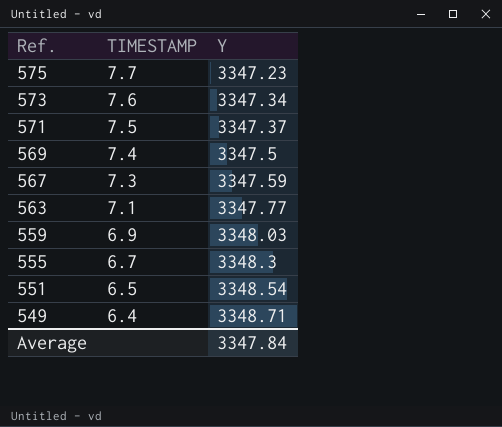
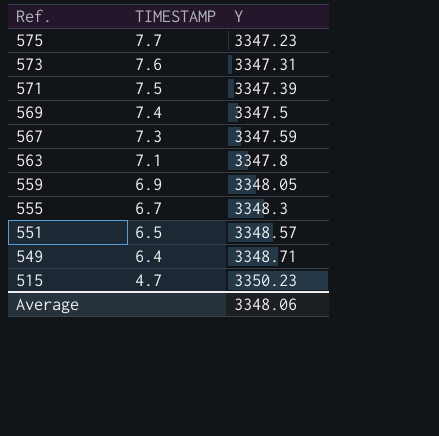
573 | Y: 3347.34 -> 3347.31
571 | Y: 3347.37 -> 3347.39
563 | Y: 3347.77 -> 3347.8
559 | Y: 3348.03 -> 3348.05
551 | Y: 3348.54 -> 3348.57
row 515: none -> 4.7 | 3350.23
Average | Y: 3347.84 -> 3348.06

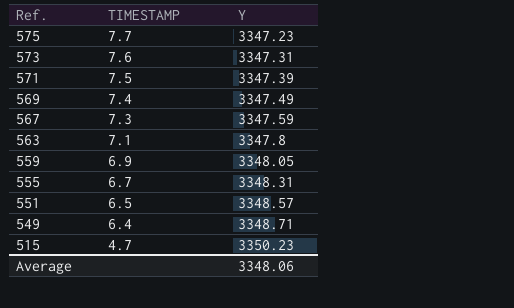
569 | Y: 3347.5 -> 3347.49
555 | Y: 3348.3 -> 3348.31

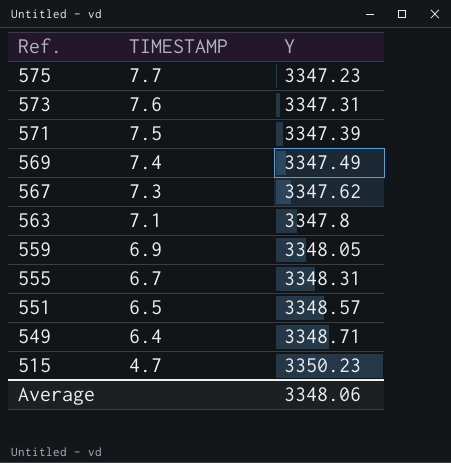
567 | Y: 3347.59 -> 3347.62

